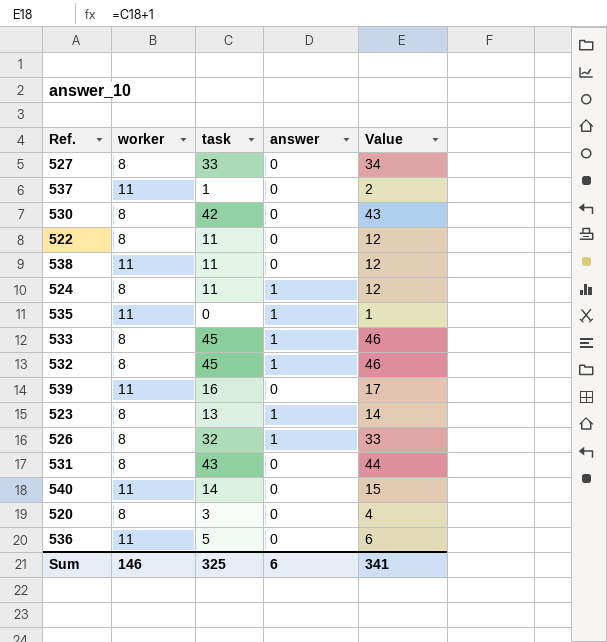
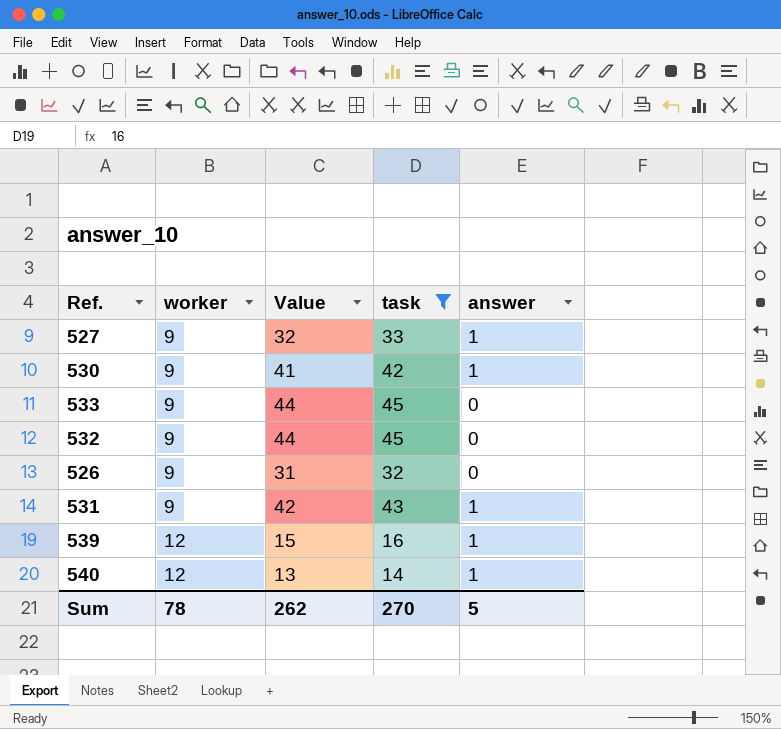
filter: none -> task >= 14
row order: none -> worker ascending
column Value | formula: [task] + 1 -> [task] - 1
column Value | position: 5 -> 3
527 | worker: 8 -> 9
527 | answer: 0 -> 1
530 | worker: 8 -> 9
530 | answer: 0 -> 1
533 | worker: 8 -> 9
533 | answer: 1 -> 0
532 | worker: 8 -> 9
532 | answer: 1 -> 0
526 | worker: 8 -> 9
526 | answer: 1 -> 0
531 | worker: 8 -> 9
531 | answer: 0 -> 1
539 | worker: 11 -> 12
539 | answer: 0 -> 1
540 | worker: 11 -> 12
540 | answer: 0 -> 1
Sum | worker: 146 -> 78
Sum | Value: 341 -> 262
Sum | task: 325 -> 270
Sum | answer: 6 -> 5

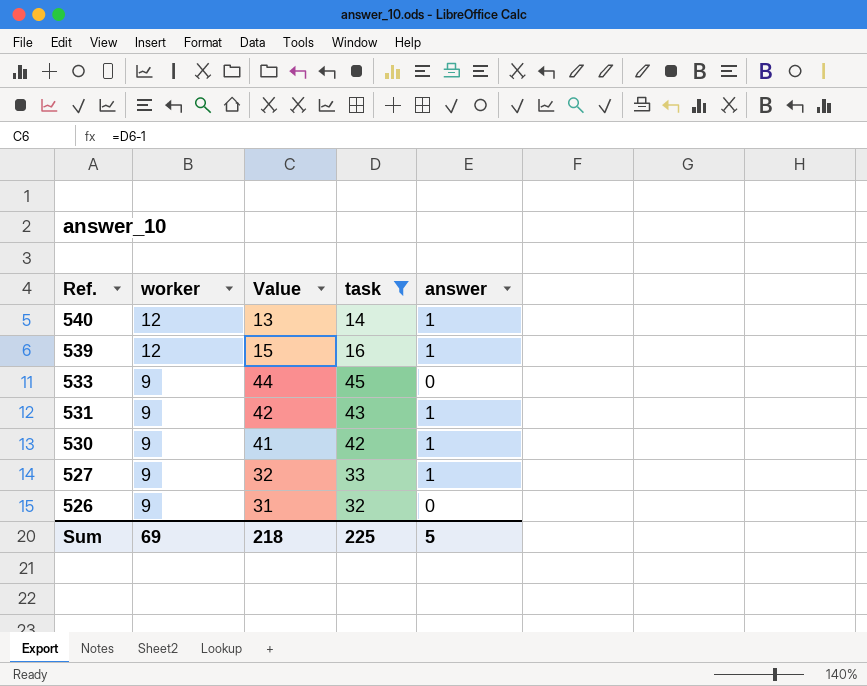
row order: worker ascending -> Ref. descending
row 532: 9 | 44 | 45 | 0 -> none
Sum | worker: 78 -> 69
Sum | Value: 262 -> 218
Sum | task: 270 -> 225

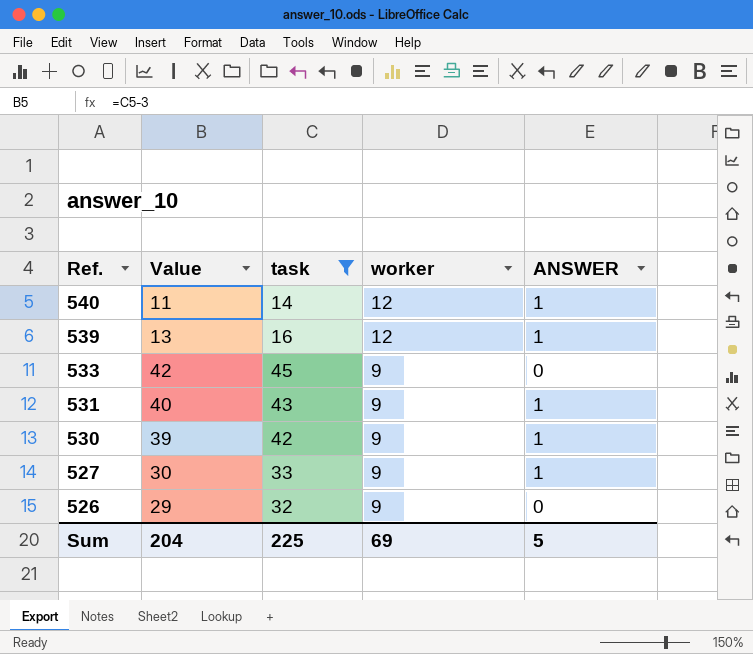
column Value | formula: [task] - 1 -> [task] - 3
column worker | position: 2 -> 4
column name: answer -> ANSWER
Sum | Value: 218 -> 204

